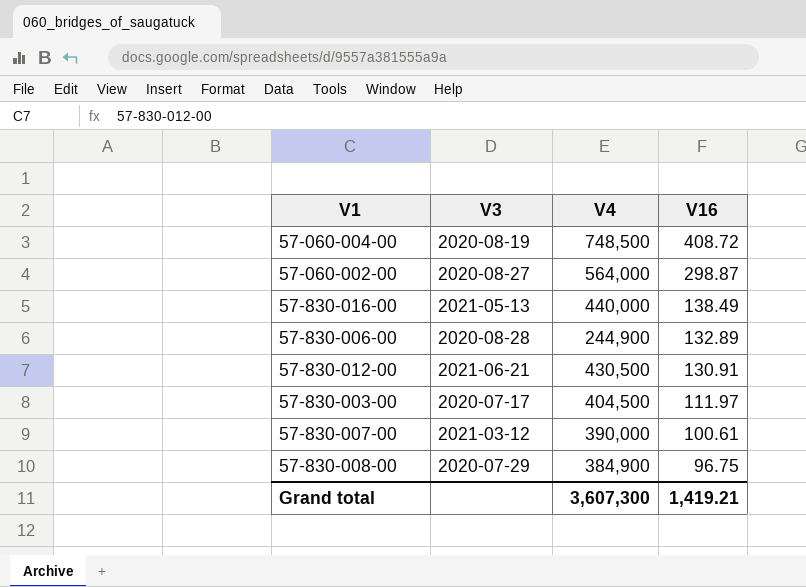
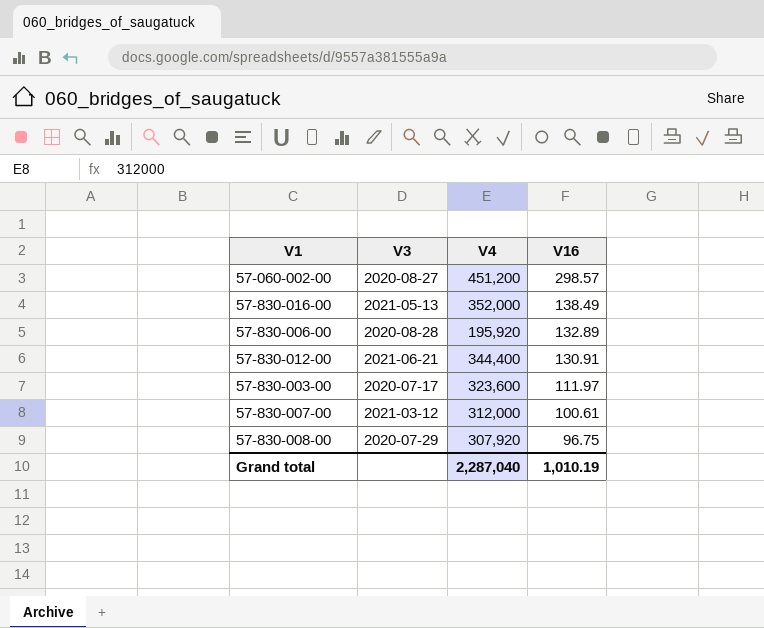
row 57-060-004-00: 2020-08-19 | 748,500 | 408.72 -> none
57-060-002-00 | V4: 564,000 -> 451,200
57-060-002-00 | V16: 298.87 -> 298.57
57-830-016-00 | V4: 440,000 -> 352,000
57-830-006-00 | V4: 244,900 -> 195,920
57-830-012-00 | V4: 430,500 -> 344,400
57-830-003-00 | V4: 404,500 -> 323,600
57-830-007-00 | V4: 390,000 -> 312,000
57-830-008-00 | V4: 384,900 -> 307,920
Grand total | V4: 3,607,300 -> 2,287,040
Grand total | V16: 1,419.21 -> 1,010.19

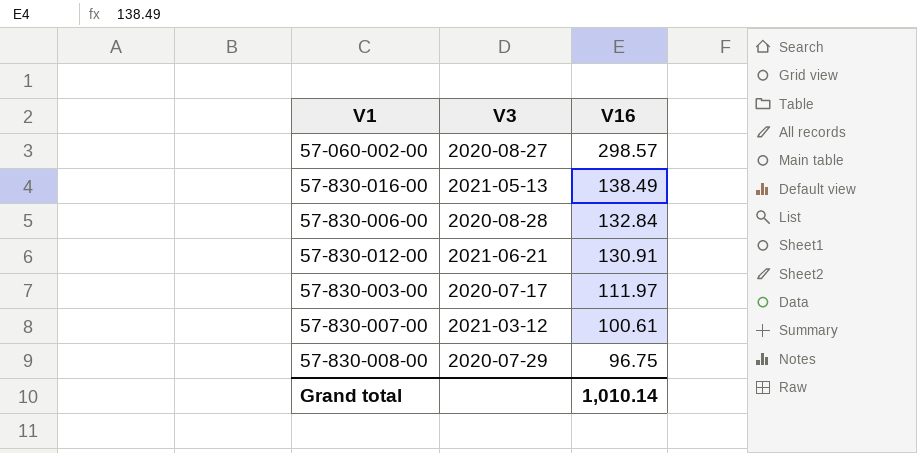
column V4 | position: 3 -> none
57-830-006-00 | V16: 132.89 -> 132.84
Grand total | V16: 1,010.19 -> 1,010.14

